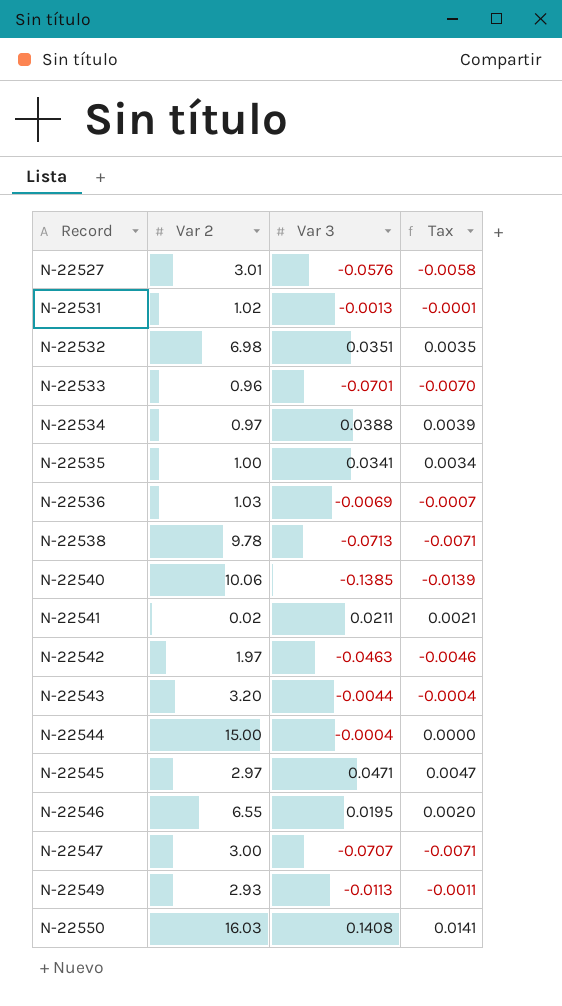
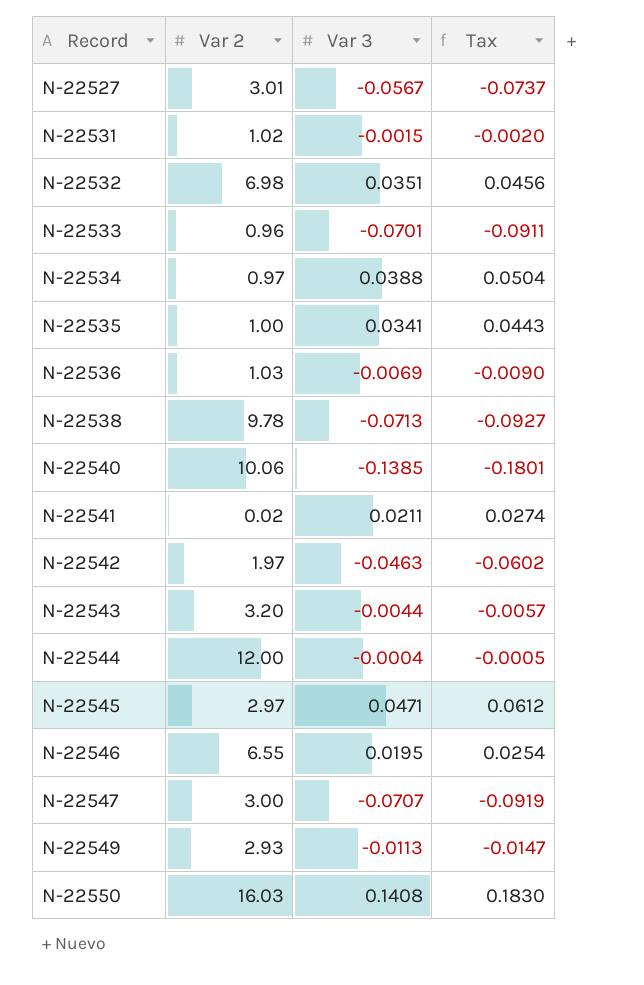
column Tax | formula: [Var 3] * 0.1 -> [Var 3] * 1.3
N-22527 | Var 3: -0.0576 -> -0.0567
N-22531 | Var 3: -0.0013 -> -0.0015
N-22544 | Var 2: 15.00 -> 12.00

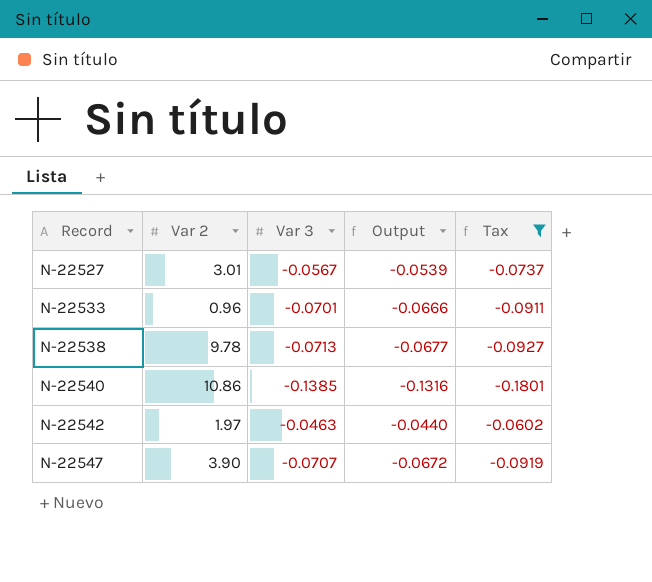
filter: none -> Tax <= -0.0602
column Output | formula: none -> [Var 3] * 0.95
N-22540 | Var 2: 10.06 -> 10.86
N-22547 | Var 2: 3.00 -> 3.90

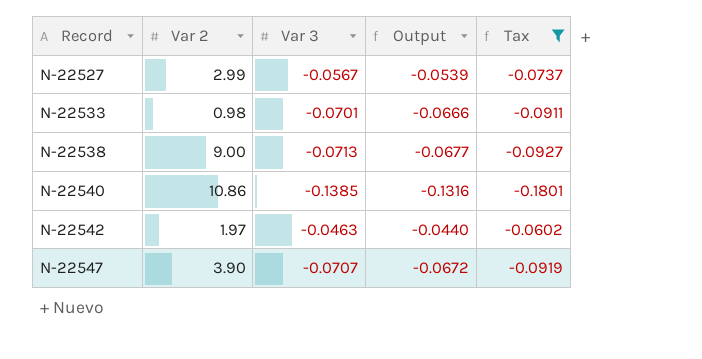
N-22527 | Var 2: 3.01 -> 2.99
N-22533 | Var 2: 0.96 -> 0.98
N-22538 | Var 2: 9.78 -> 9.00

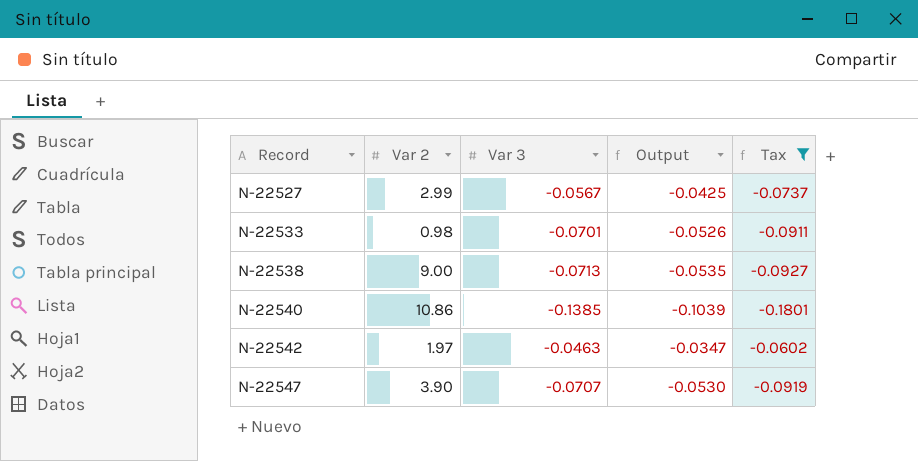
column Output | formula: [Var 3] * 0.95 -> [Var 3] * 0.75

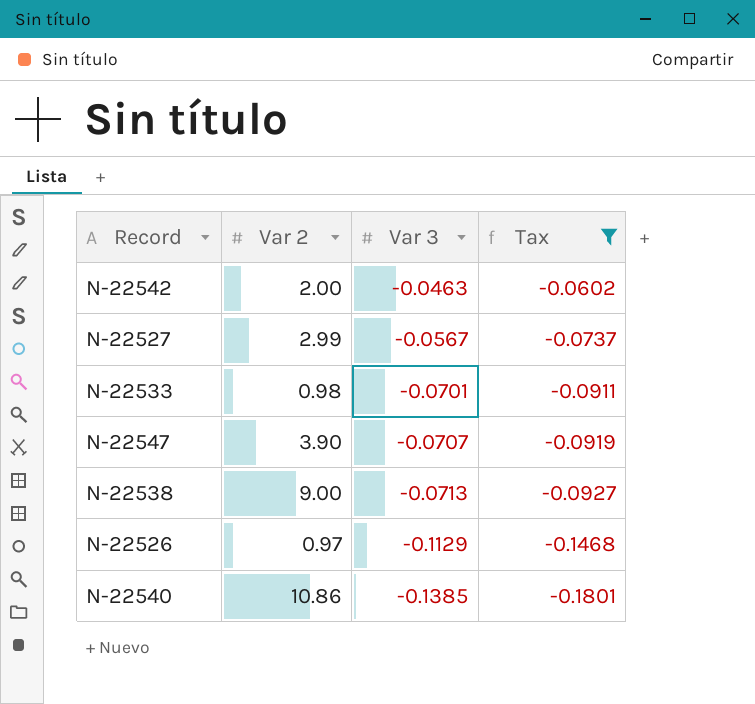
row order: Record ascending -> Var 3 descending
column Output | formula: [Var 3] * 0.75 -> none
N-22542 | Var 2: 1.97 -> 2.00
row N-22526: none -> 0.97 | -0.1129 | -0.1468

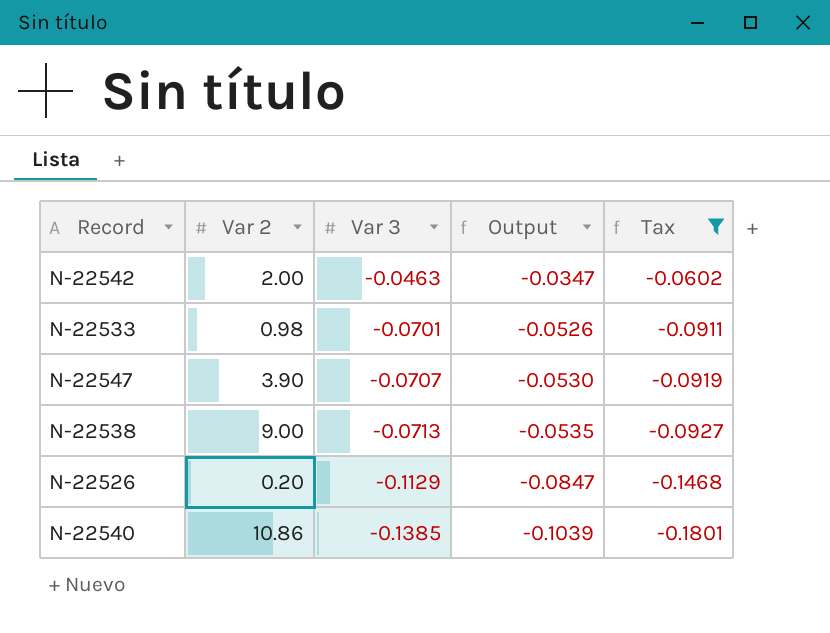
column Output | formula: none -> [Var 3] * 0.75
row N-22527: 2.99 | -0.0567 | -0.0737 -> none
N-22526 | Var 2: 0.97 -> 0.20

